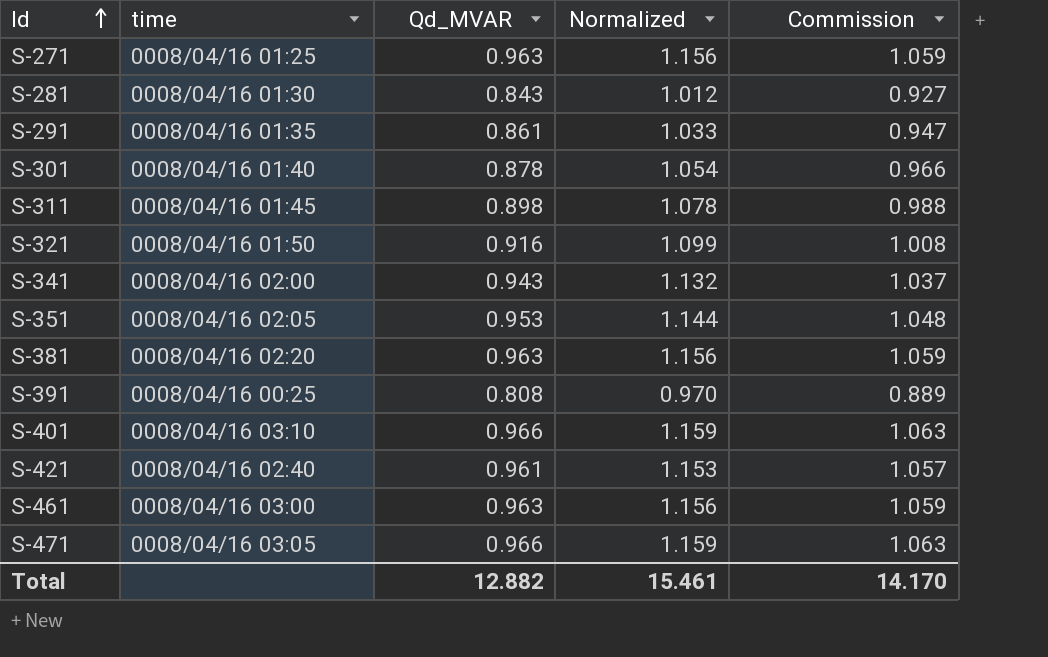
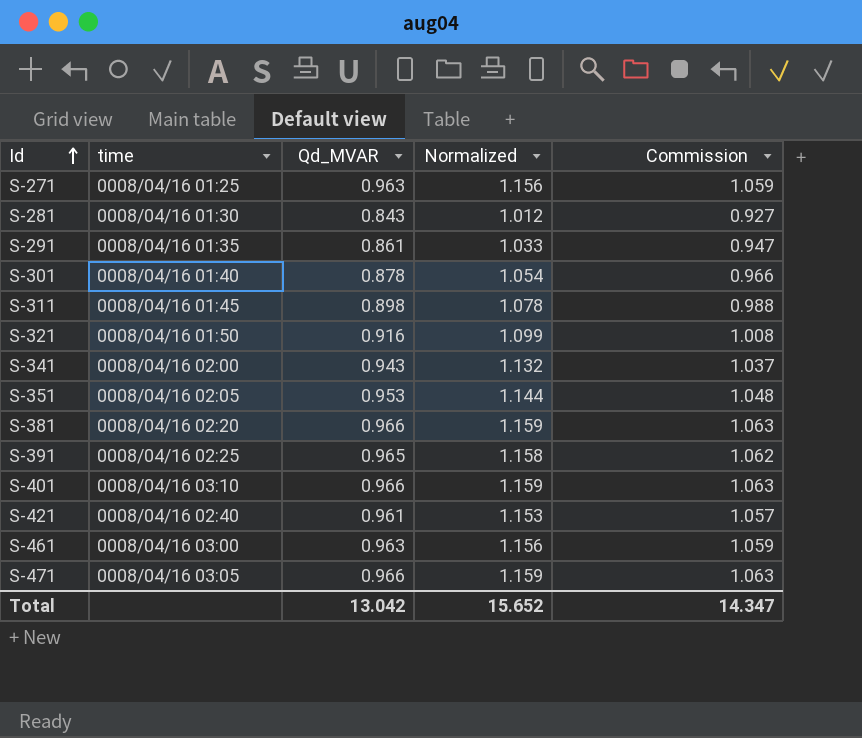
S-381 | Qd_MVAR: 0.963 -> 0.966
S-381 | Normalized: 1.156 -> 1.159
S-381 | Commission: 1.059 -> 1.063
S-391 | time: 0008/04/16 00:25 -> 0008/04/16 02:25
S-391 | Qd_MVAR: 0.808 -> 0.965
S-391 | Normalized: 0.970 -> 1.158
S-391 | Commission: 0.889 -> 1.062
Total | Qd_MVAR: 12.882 -> 13.042
Total | Normalized: 15.461 -> 15.652
Total | Commission: 14.170 -> 14.347

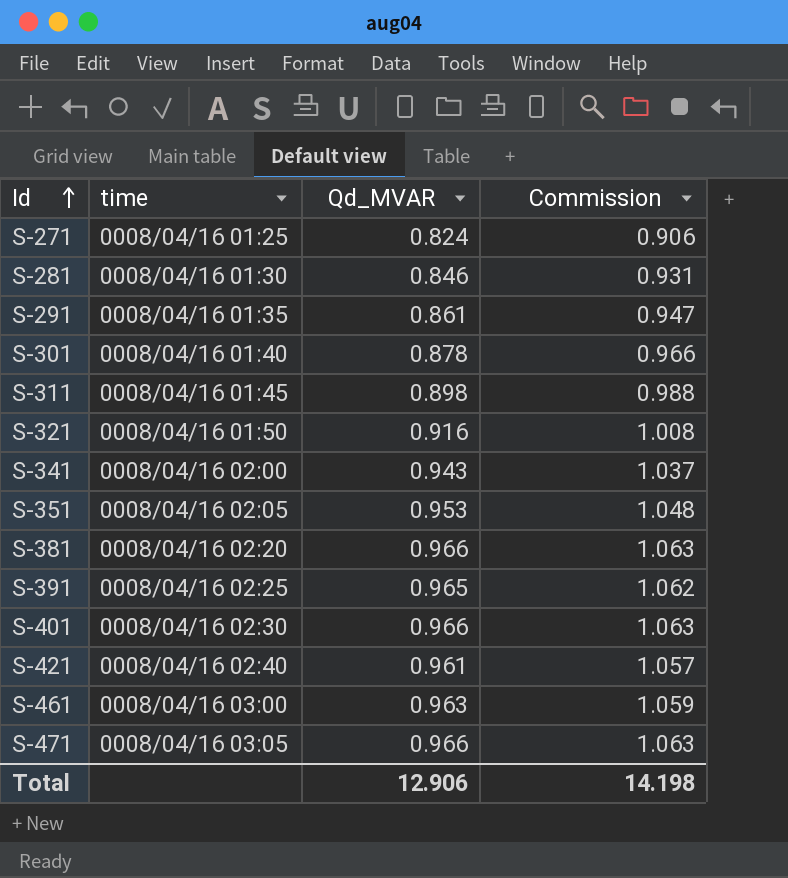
column Normalized | formula: [Qd_MVAR] * 1.2 -> none
S-271 | Qd_MVAR: 0.963 -> 0.824
S-271 | Commission: 1.059 -> 0.906
S-281 | Qd_MVAR: 0.843 -> 0.846
S-281 | Commission: 0.927 -> 0.931
S-401 | time: 0008/04/16 03:10 -> 0008/04/16 02:30
Total | Qd_MVAR: 13.042 -> 12.906
Total | Commission: 14.347 -> 14.198

